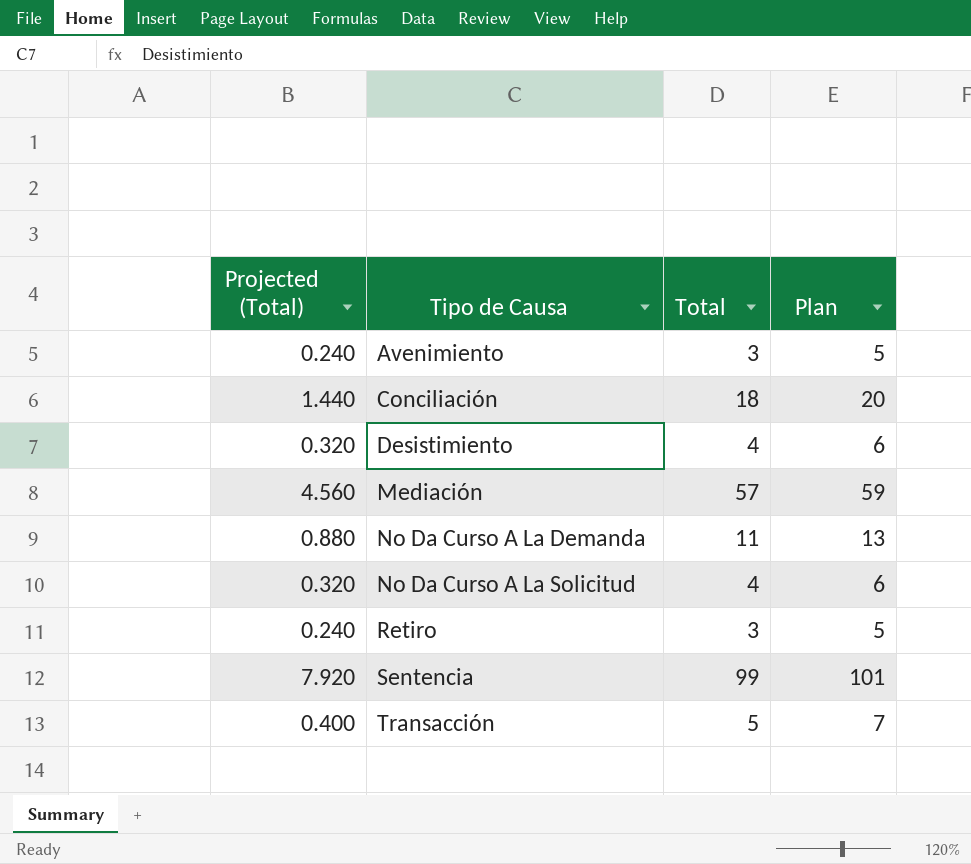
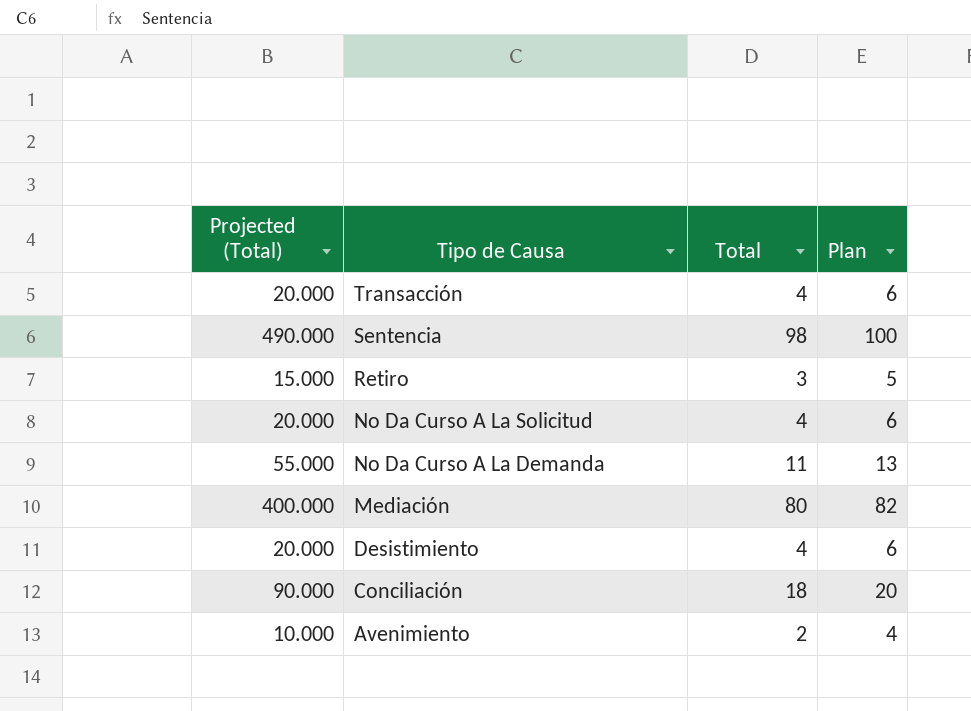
row order: Tipo de Causa ascending -> Tipo de Causa descending
column Projected (Total) | formula: [Total] * 0.08 -> [Total] * 5
Transacción | Total: 5 -> 4
Transacción | Plan: 7 -> 6
Sentencia | Total: 99 -> 98
Sentencia | Plan: 101 -> 100
Mediación | Total: 57 -> 80
Mediación | Plan: 59 -> 82
Avenimiento | Total: 3 -> 2
Avenimiento | Plan: 5 -> 4

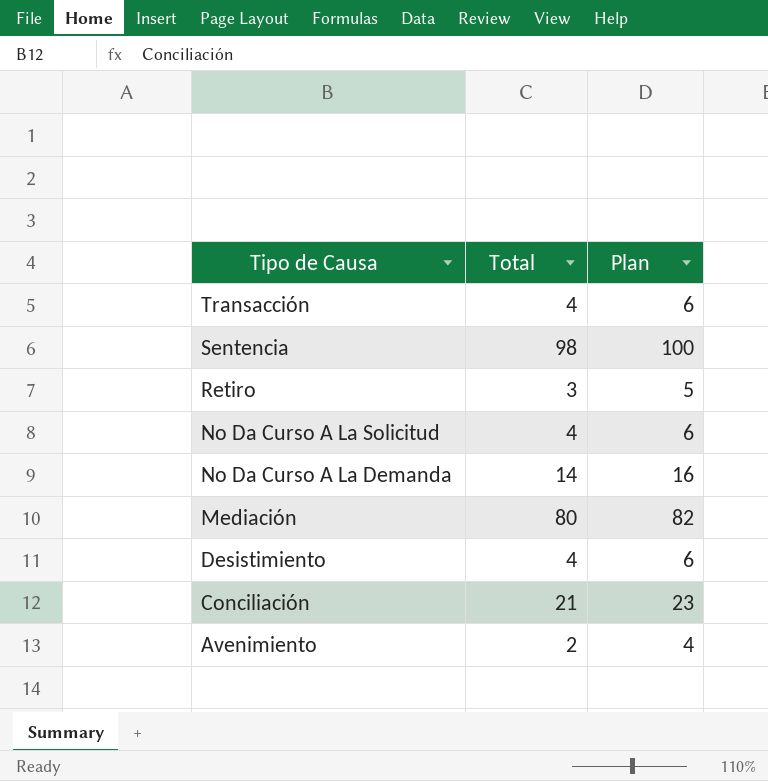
column Projected (Total) | formula: [Total] * 5 -> none
No Da Curso A La Demanda | Total: 11 -> 14
No Da Curso A La Demanda | Plan: 13 -> 16
Conciliación | Total: 18 -> 21
Conciliación | Plan: 20 -> 23

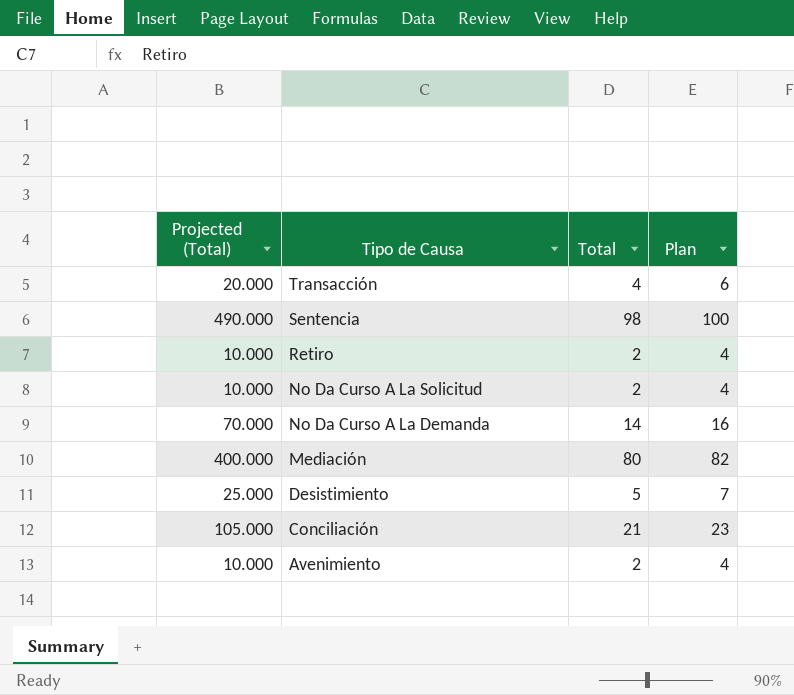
column Projected (Total) | formula: none -> [Total] * 5
Retiro | Total: 3 -> 2
Retiro | Plan: 5 -> 4
No Da Curso A La Solicitud | Total: 4 -> 2
No Da Curso A La Solicitud | Plan: 6 -> 4
Desistimiento | Total: 4 -> 5
Desistimiento | Plan: 6 -> 7

